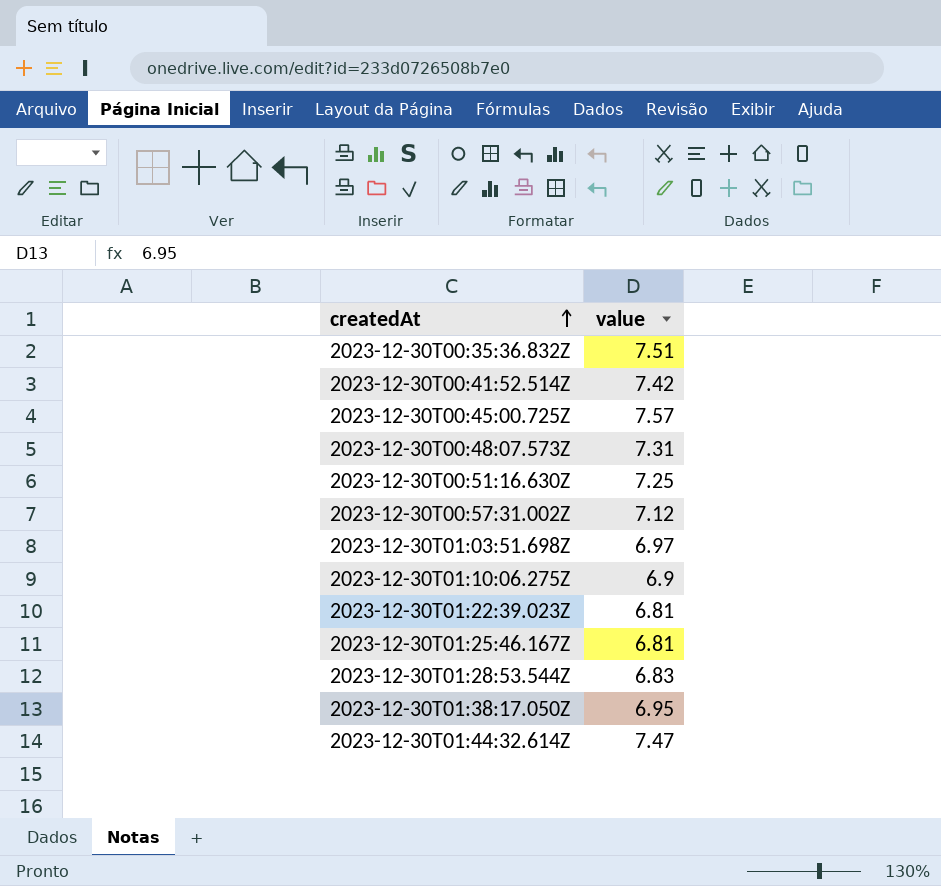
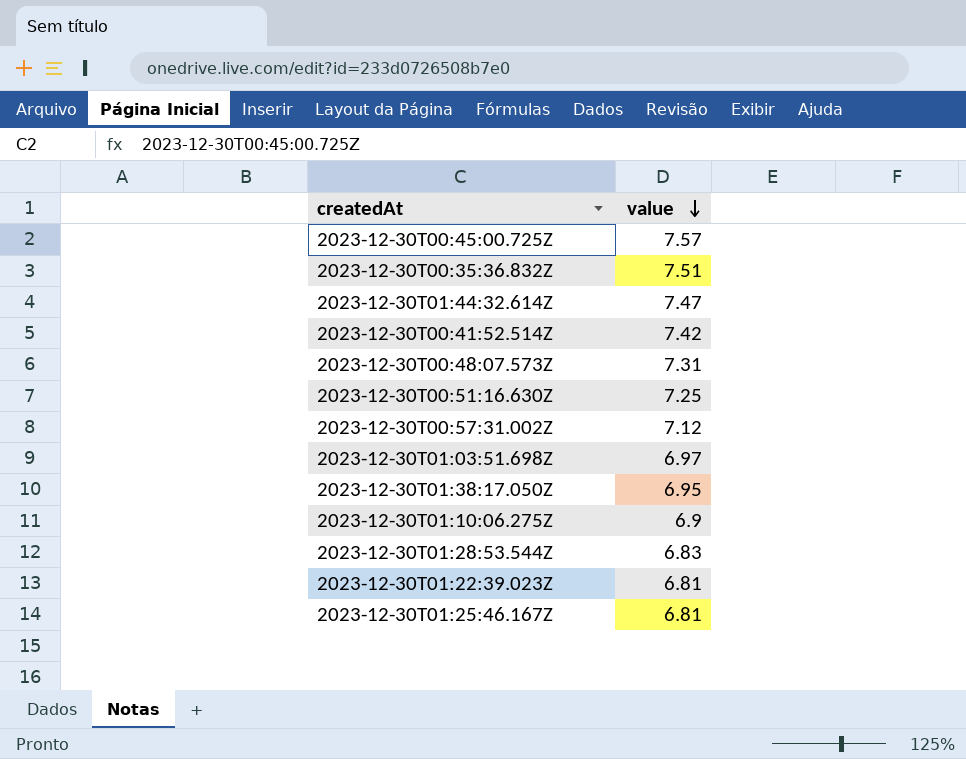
row order: createdAt ascending -> value descending

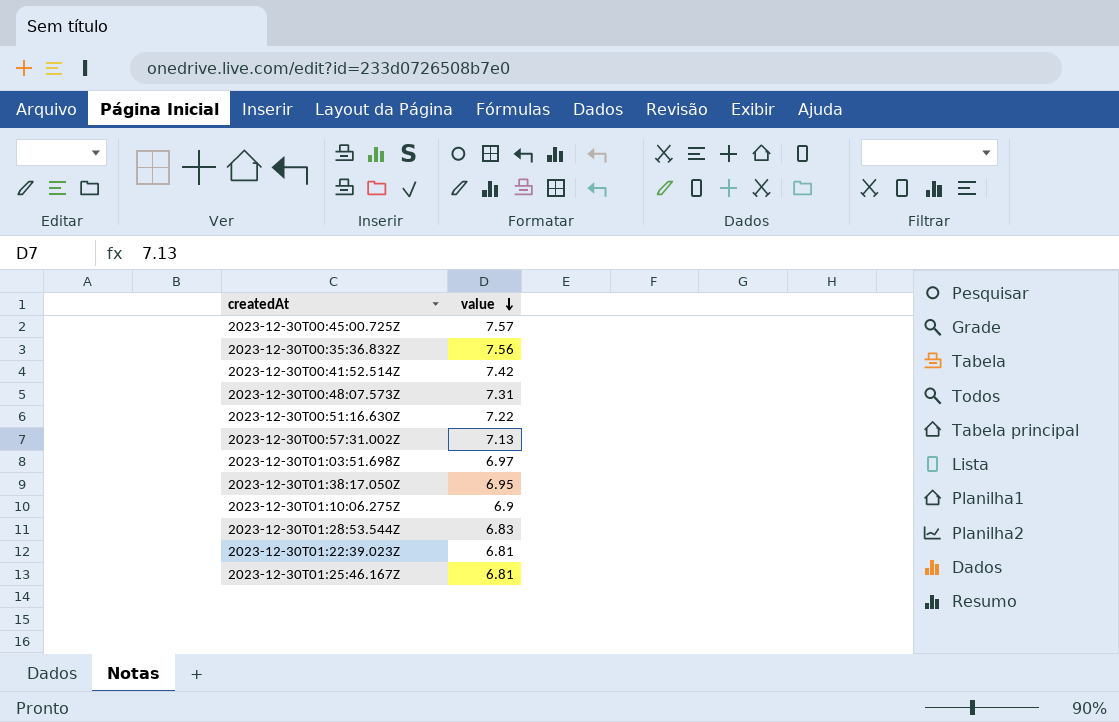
row 2023-12-30T01:44:32.614Z: 7.47 -> none
2023-12-30T00:35:36.832Z | value: 7.51 -> 7.56
2023-12-30T00:51:16.630Z | value: 7.25 -> 7.22
2023-12-30T00:57:31.002Z | value: 7.12 -> 7.13

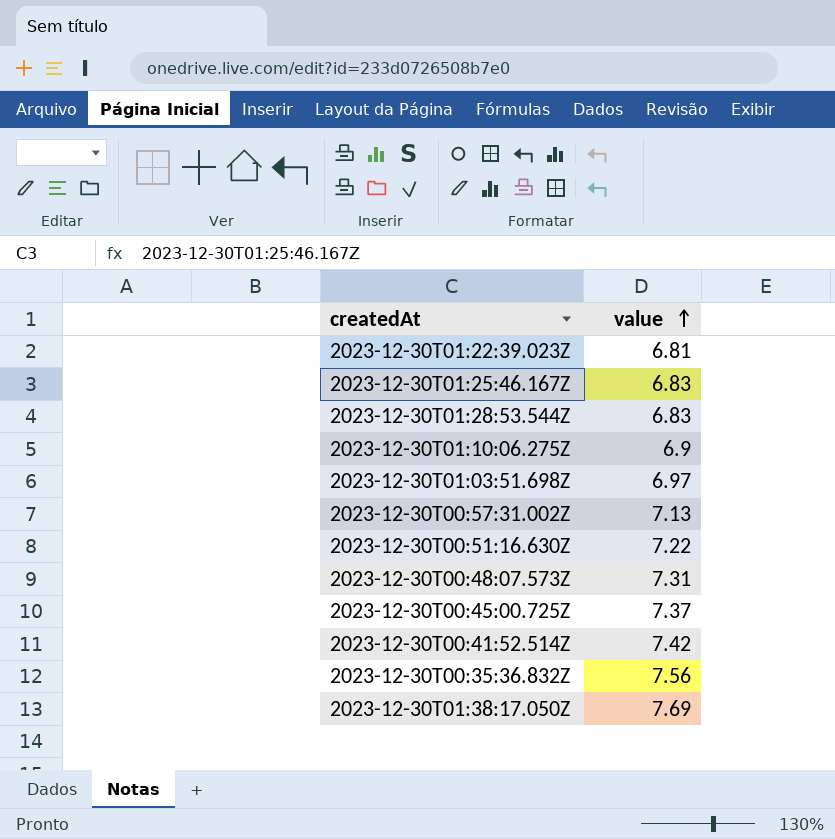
row order: value descending -> value ascending
2023-12-30T01:25:46.167Z | value: 6.81 -> 6.83
2023-12-30T00:45:00.725Z | value: 7.57 -> 7.37
2023-12-30T01:38:17.050Z | value: 6.95 -> 7.69

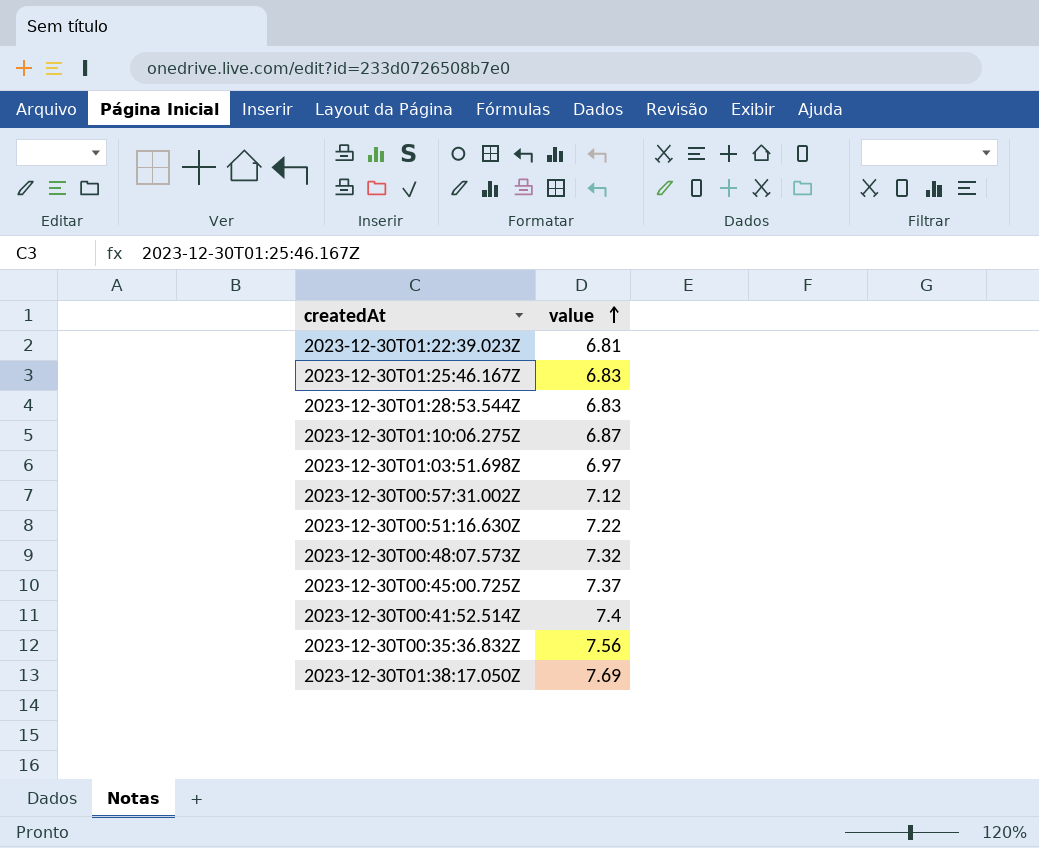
2023-12-30T01:10:06.275Z | value: 6.9 -> 6.87
2023-12-30T00:57:31.002Z | value: 7.13 -> 7.12
2023-12-30T00:48:07.573Z | value: 7.31 -> 7.32
2023-12-30T00:41:52.514Z | value: 7.42 -> 7.4

